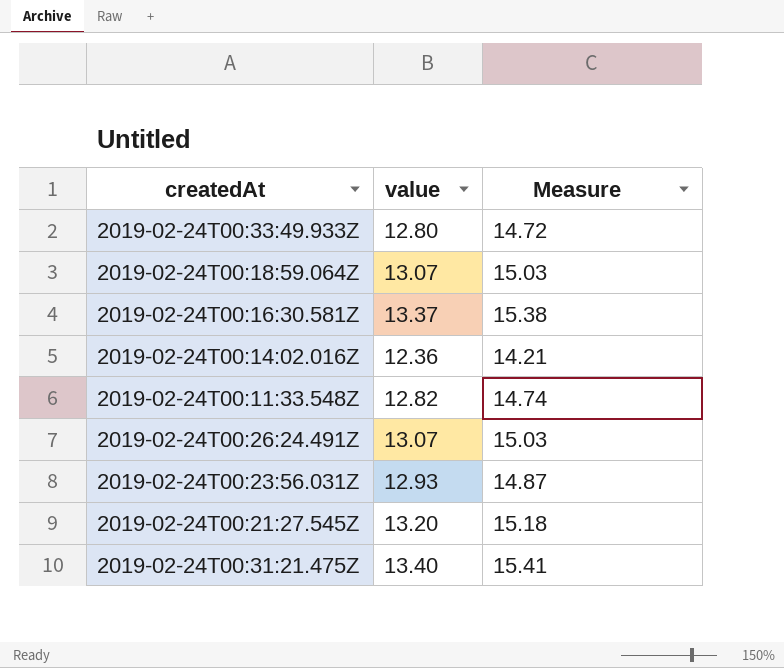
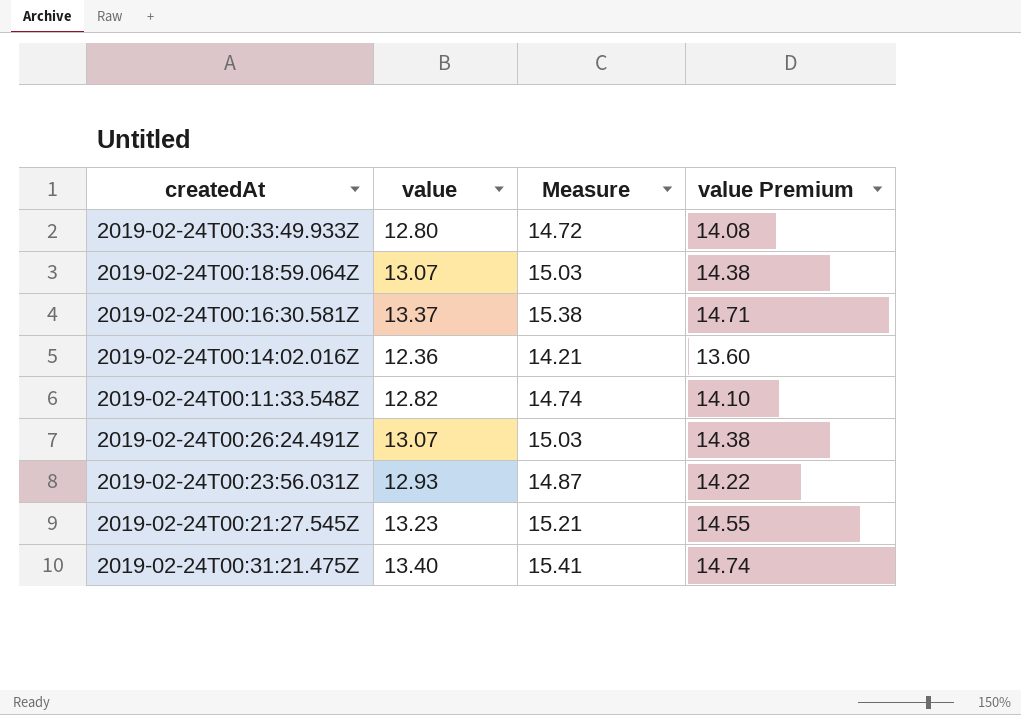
column value Premium | formula: none -> [value] * 1.1
2019-02-24T00:21:27.545Z | value: 13.20 -> 13.23
2019-02-24T00:21:27.545Z | Measure: 15.18 -> 15.21

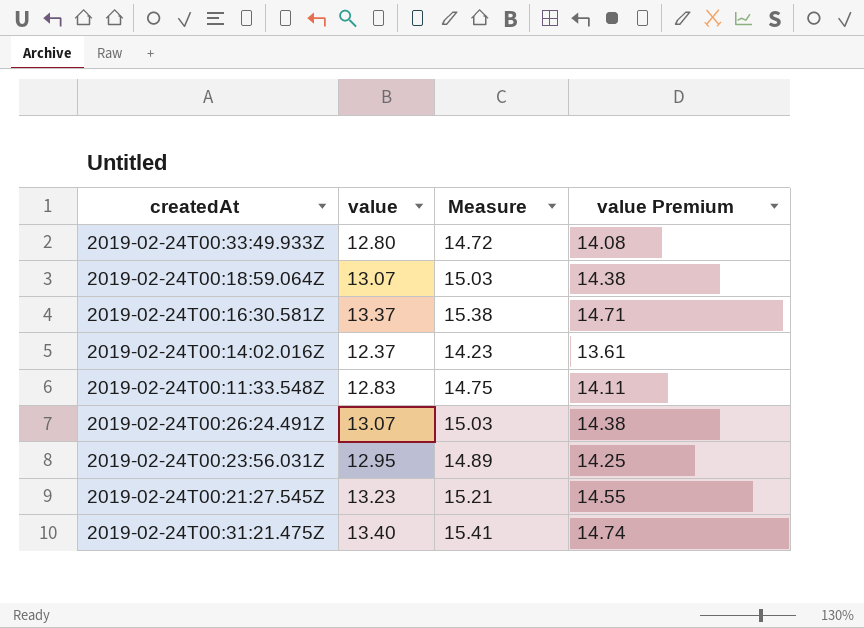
2019-02-24T00:14:02.016Z | value: 12.36 -> 12.37
2019-02-24T00:14:02.016Z | Measure: 14.21 -> 14.23
2019-02-24T00:14:02.016Z | value Premium: 13.60 -> 13.61
2019-02-24T00:11:33.548Z | value: 12.82 -> 12.83
2019-02-24T00:11:33.548Z | Measure: 14.74 -> 14.75
2019-02-24T00:11:33.548Z | value Premium: 14.10 -> 14.11
2019-02-24T00:23:56.031Z | value: 12.93 -> 12.95
2019-02-24T00:23:56.031Z | Measure: 14.87 -> 14.89
2019-02-24T00:23:56.031Z | value Premium: 14.22 -> 14.25

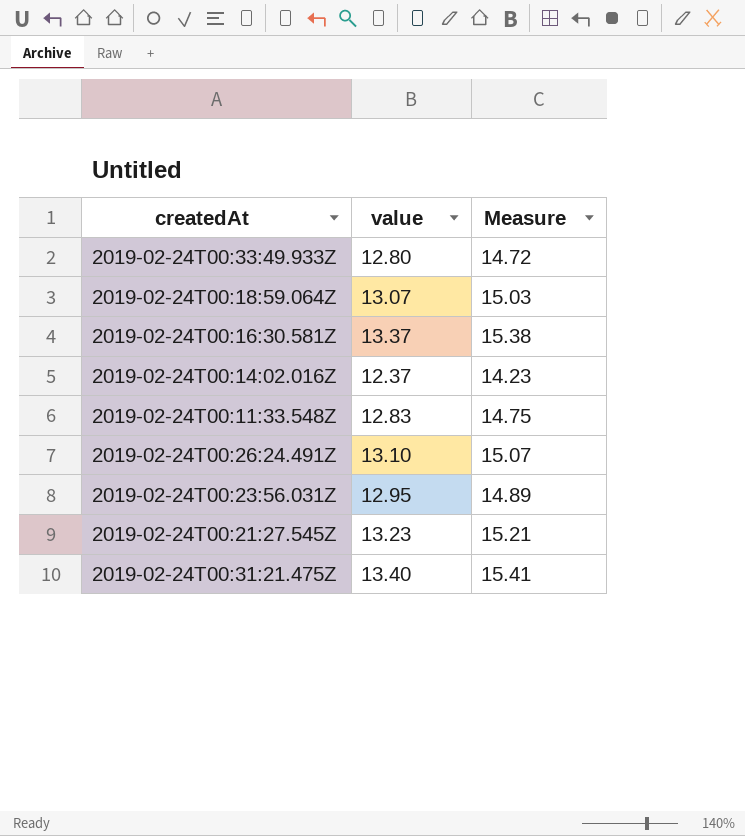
column value Premium | formula: [value] * 1.1 -> none
2019-02-24T00:26:24.491Z | value: 13.07 -> 13.10
2019-02-24T00:26:24.491Z | Measure: 15.03 -> 15.07

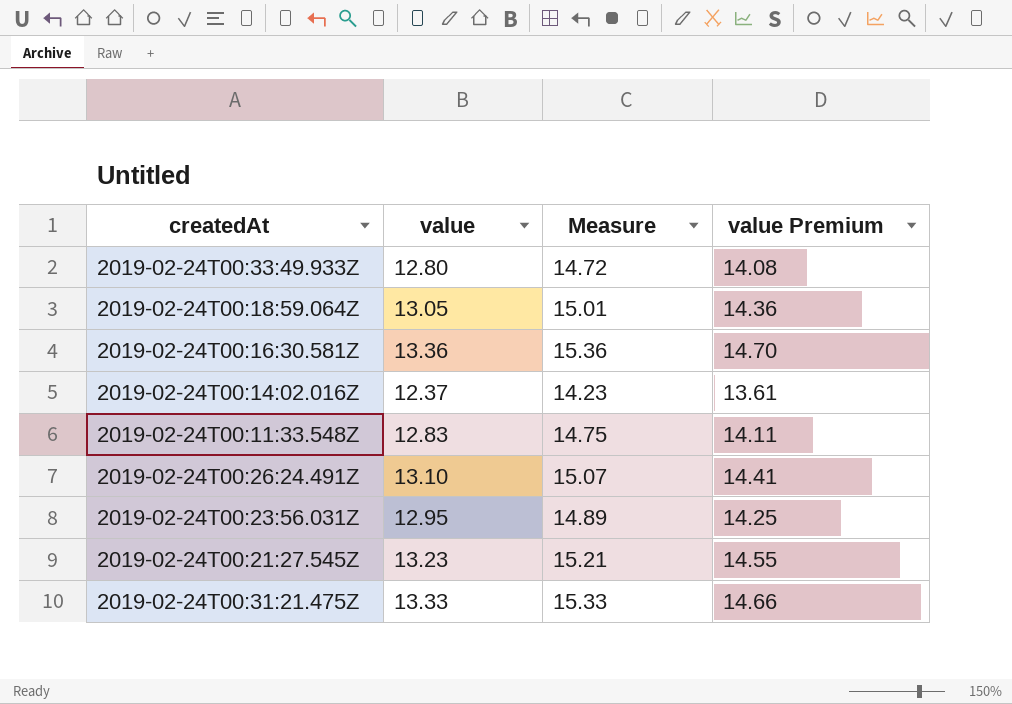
column value Premium | formula: none -> [value] * 1.1
2019-02-24T00:18:59.064Z | value: 13.07 -> 13.05
2019-02-24T00:18:59.064Z | Measure: 15.03 -> 15.01
2019-02-24T00:16:30.581Z | value: 13.37 -> 13.36
2019-02-24T00:16:30.581Z | Measure: 15.38 -> 15.36
2019-02-24T00:31:21.475Z | value: 13.40 -> 13.33
2019-02-24T00:31:21.475Z | Measure: 15.41 -> 15.33

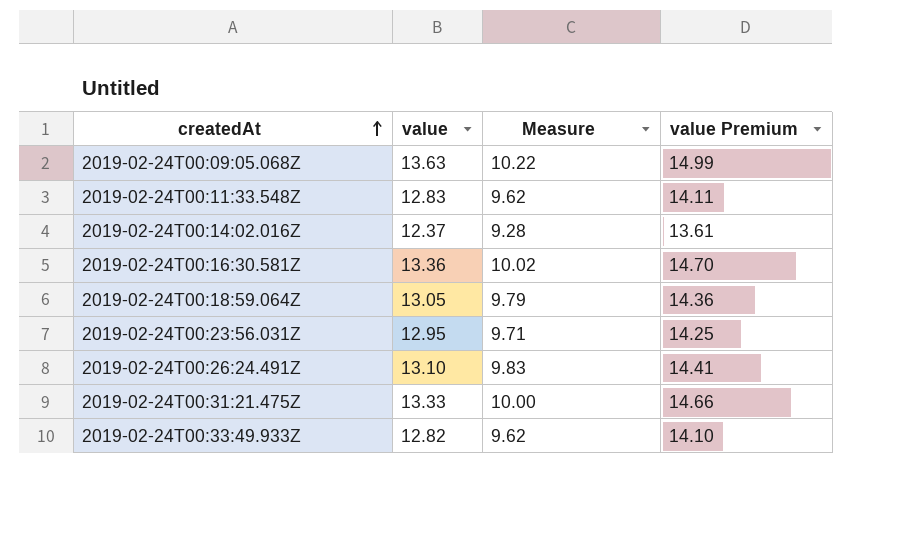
row order: none -> createdAt ascending
column Measure | formula: [value] * 1.15 -> [value] * 0.75
row 2019-02-24T00:21:27.545Z: 13.23 | 15.21 | 14.55 -> none
row 2019-02-24T00:09:05.068Z: none -> 13.63 | 10.22 | 14.99
2019-02-24T00:33:49.933Z | value: 12.80 -> 12.82
2019-02-24T00:33:49.933Z | value Premium: 14.08 -> 14.10

